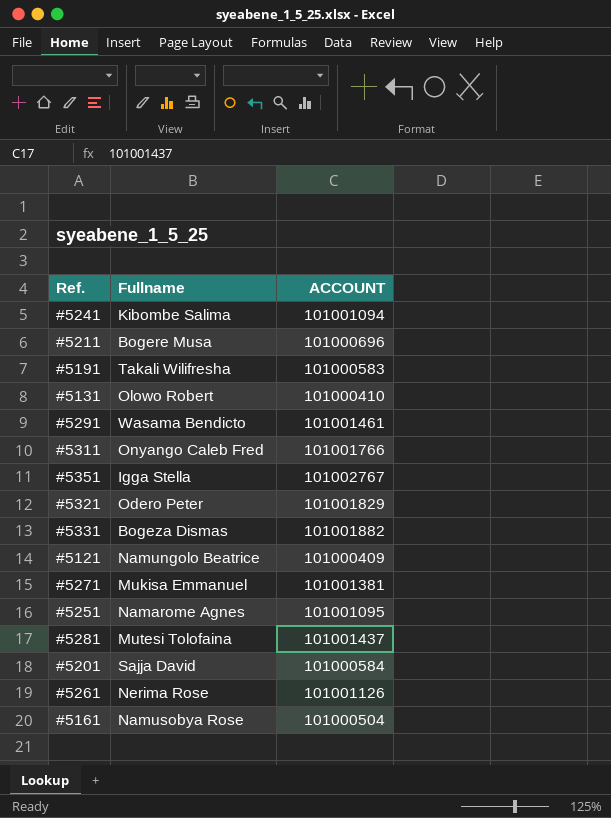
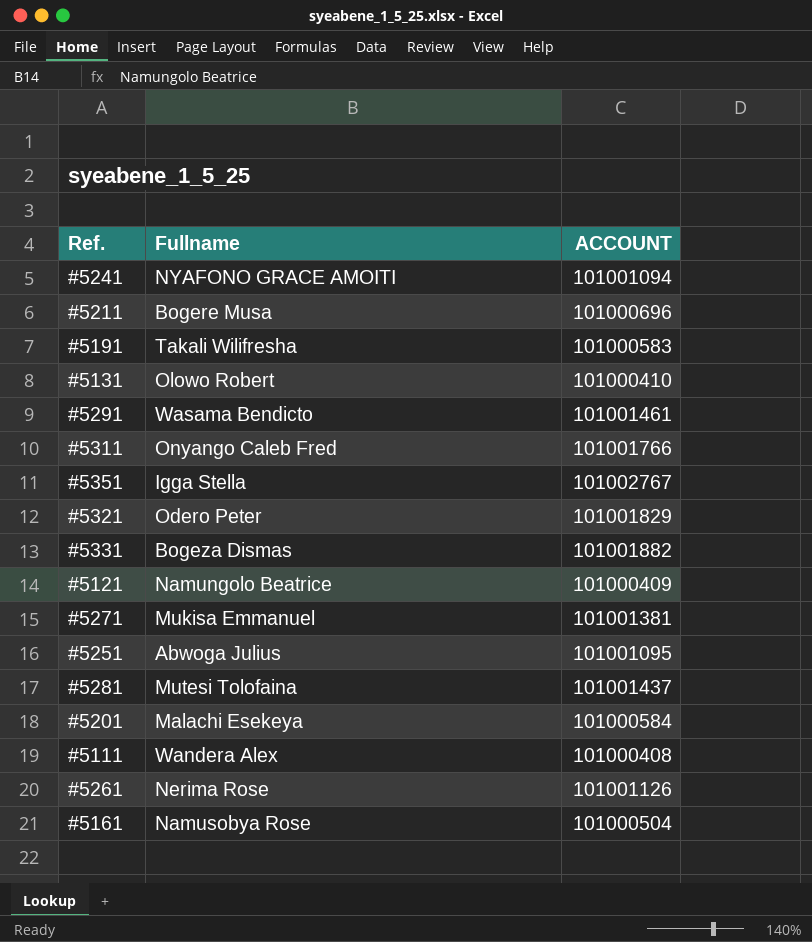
#5241 | Fullname: Kibombe Salima -> NYAFONO GRACE AMOITI
#5251 | Fullname: Namarome Agnes -> Abwoga Julius
#5201 | Fullname: Sajja David -> Malachi Esekeya
row #5111: none -> Wandera Alex | 101000408

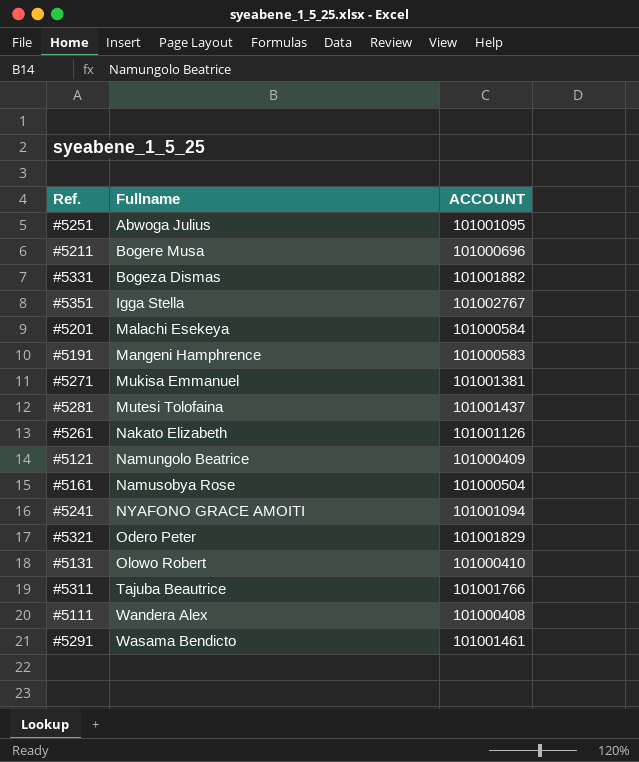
row order: none -> Fullname ascending
#5191 | Fullname: Takali Wilifresha -> Mangeni Hamphrence
#5261 | Fullname: Nerima Rose -> Nakato Elizabeth
#5311 | Fullname: Onyango Caleb Fred -> Tajuba Beautrice

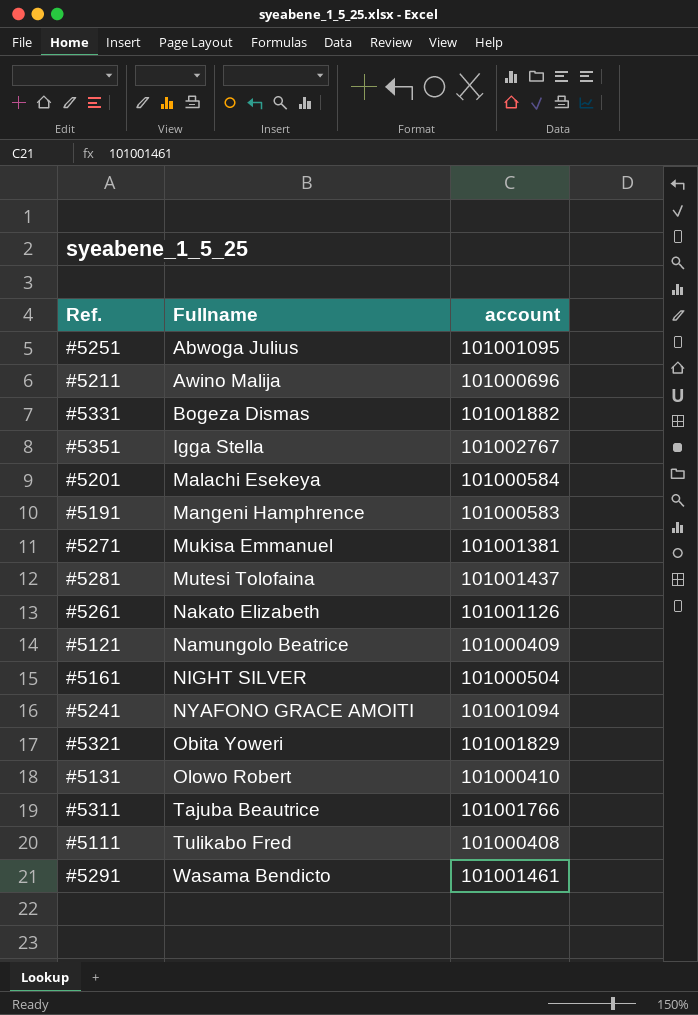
column name: ACCOUNT -> account
#5211 | Fullname: Bogere Musa -> Awino Malija
#5161 | Fullname: Namusobya Rose -> NIGHT SILVER
#5321 | Fullname: Odero Peter -> Obita Yoweri
#5111 | Fullname: Wandera Alex -> Tulikabo Fred

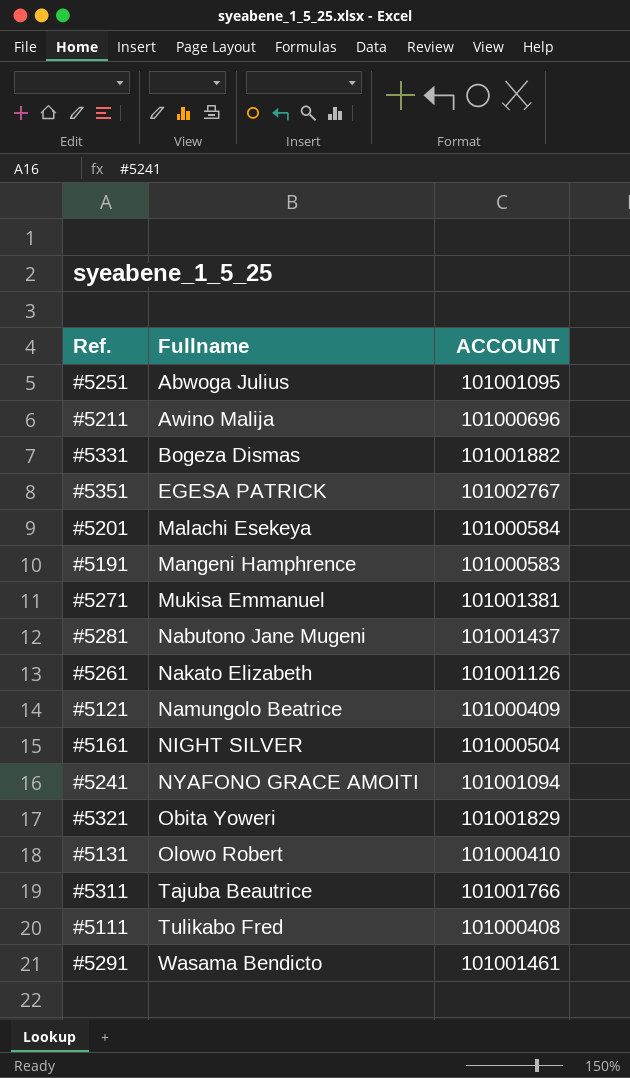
column name: account -> ACCOUNT
#5351 | Fullname: Igga Stella -> EGESA PATRICK
#5281 | Fullname: Mutesi Tolofaina -> Nabutono Jane Mugeni

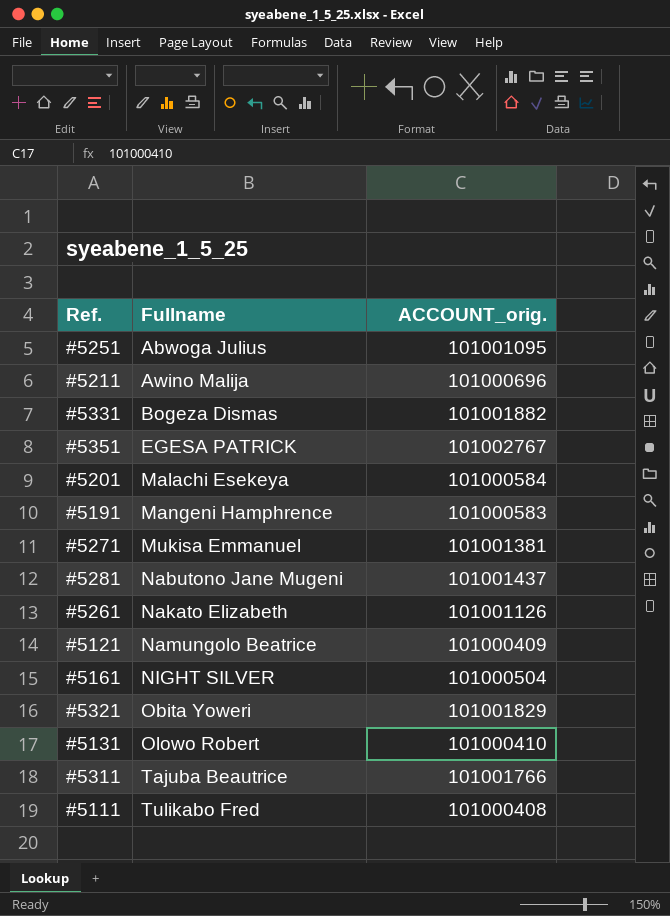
column name: ACCOUNT -> ACCOUNT_orig.
row #5241: NYAFONO GRACE AMOITI | 101001094 -> none
row #5291: Wasama Bendicto | 101001461 -> none

